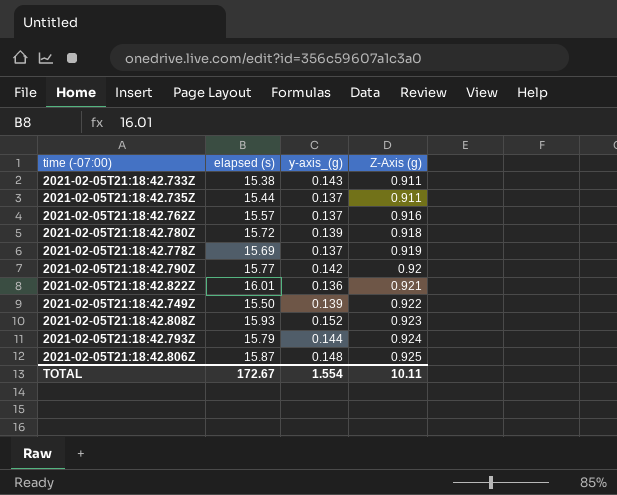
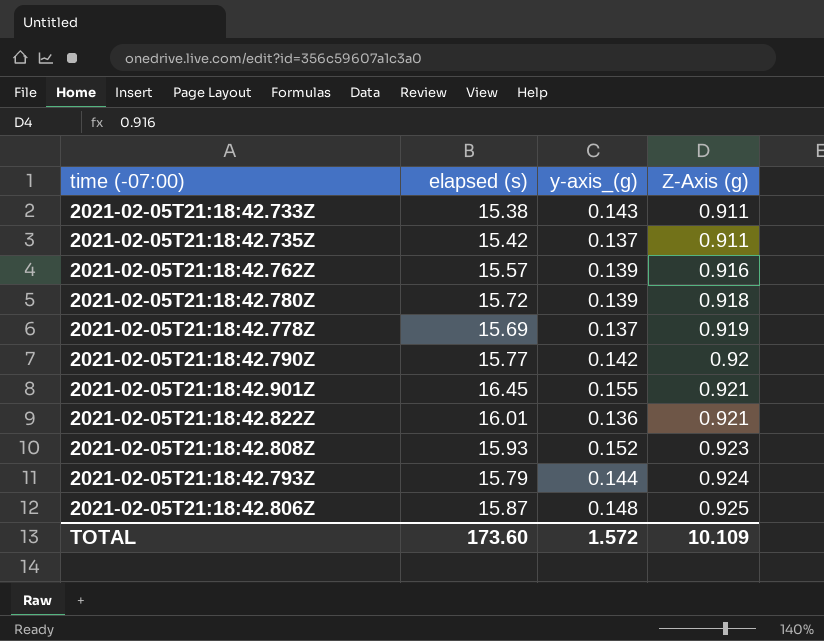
row 2021-02-05T21:18:42.749Z: 15.50 | 0.139 | 0.922 -> none
2021-02-05T21:18:42.735Z | elapsed (s): 15.44 -> 15.42
2021-02-05T21:18:42.762Z | y-axis_(g): 0.137 -> 0.139
row 2021-02-05T21:18:42.901Z: none -> 16.45 | 0.155 | 0.921
TOTAL | elapsed (s): 172.67 -> 173.60
TOTAL | y-axis_(g): 1.554 -> 1.572
TOTAL | Z-Axis (g): 10.11 -> 10.109

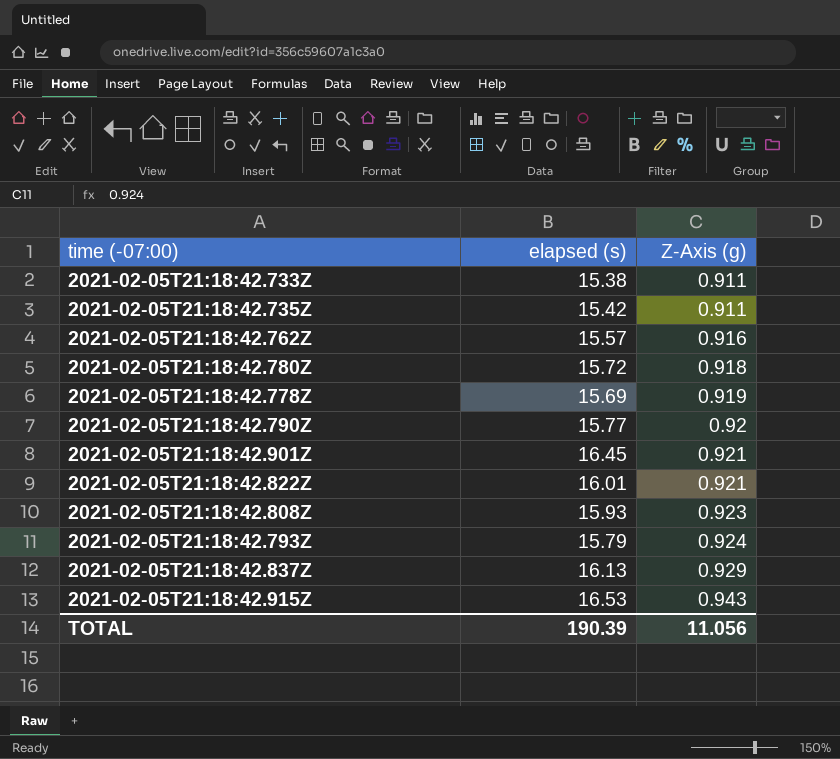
column y-axis_(g) | position: 3 -> none
row 2021-02-05T21:18:42.806Z: 15.87 | 0.148 | 0.925 -> none
row 2021-02-05T21:18:42.837Z: none -> 16.13 | 0.929
row 2021-02-05T21:18:42.915Z: none -> 16.53 | 0.943
TOTAL | elapsed (s): 173.60 -> 190.39
TOTAL | Z-Axis (g): 10.109 -> 11.056

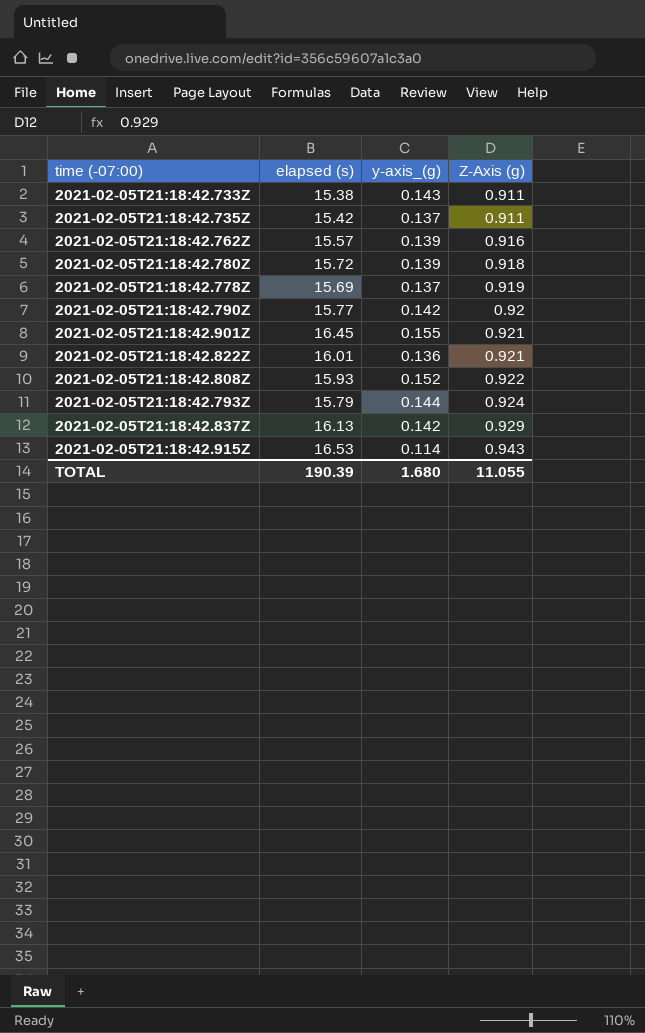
column y-axis_(g) | position: none -> 3
2021-02-05T21:18:42.808Z | Z-Axis (g): 0.923 -> 0.922
TOTAL | Z-Axis (g): 11.056 -> 11.055

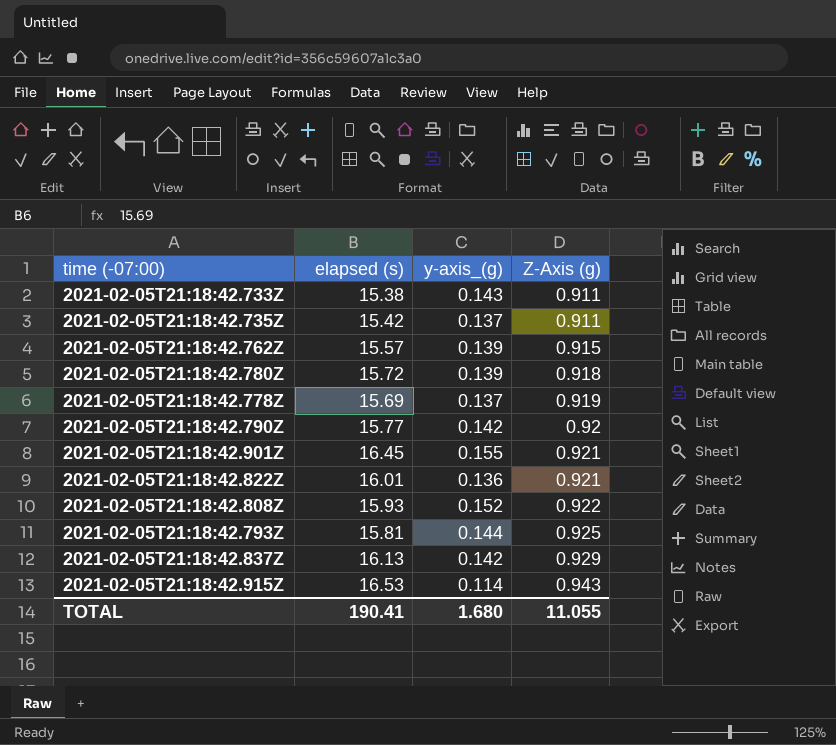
2021-02-05T21:18:42.762Z | Z-Axis (g): 0.916 -> 0.915
2021-02-05T21:18:42.793Z | elapsed (s): 15.79 -> 15.81
2021-02-05T21:18:42.793Z | Z-Axis (g): 0.924 -> 0.925
TOTAL | elapsed (s): 190.39 -> 190.41

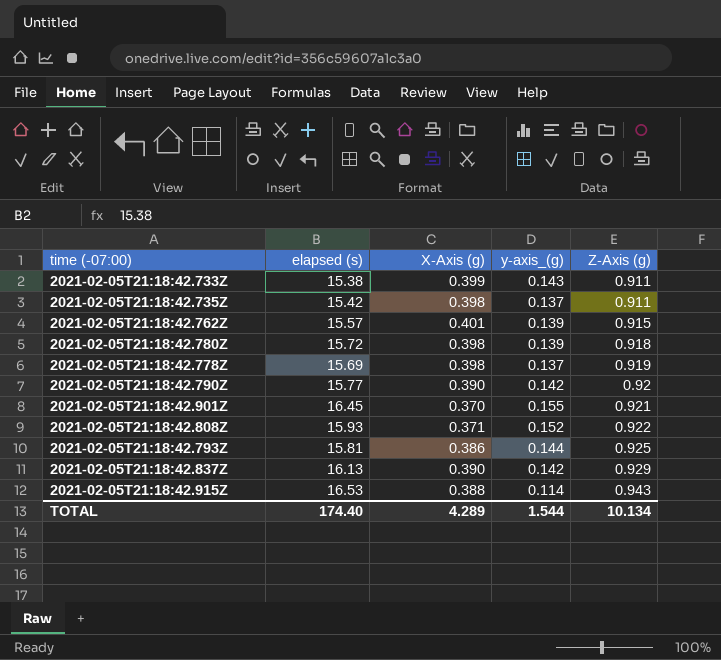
column X-Axis (g) | position: none -> 3
row 2021-02-05T21:18:42.822Z: 16.01 | 0.136 | 0.921 -> none
TOTAL | elapsed (s): 190.41 -> 174.40
TOTAL | y-axis_(g): 1.680 -> 1.544
TOTAL | Z-Axis (g): 11.055 -> 10.134

